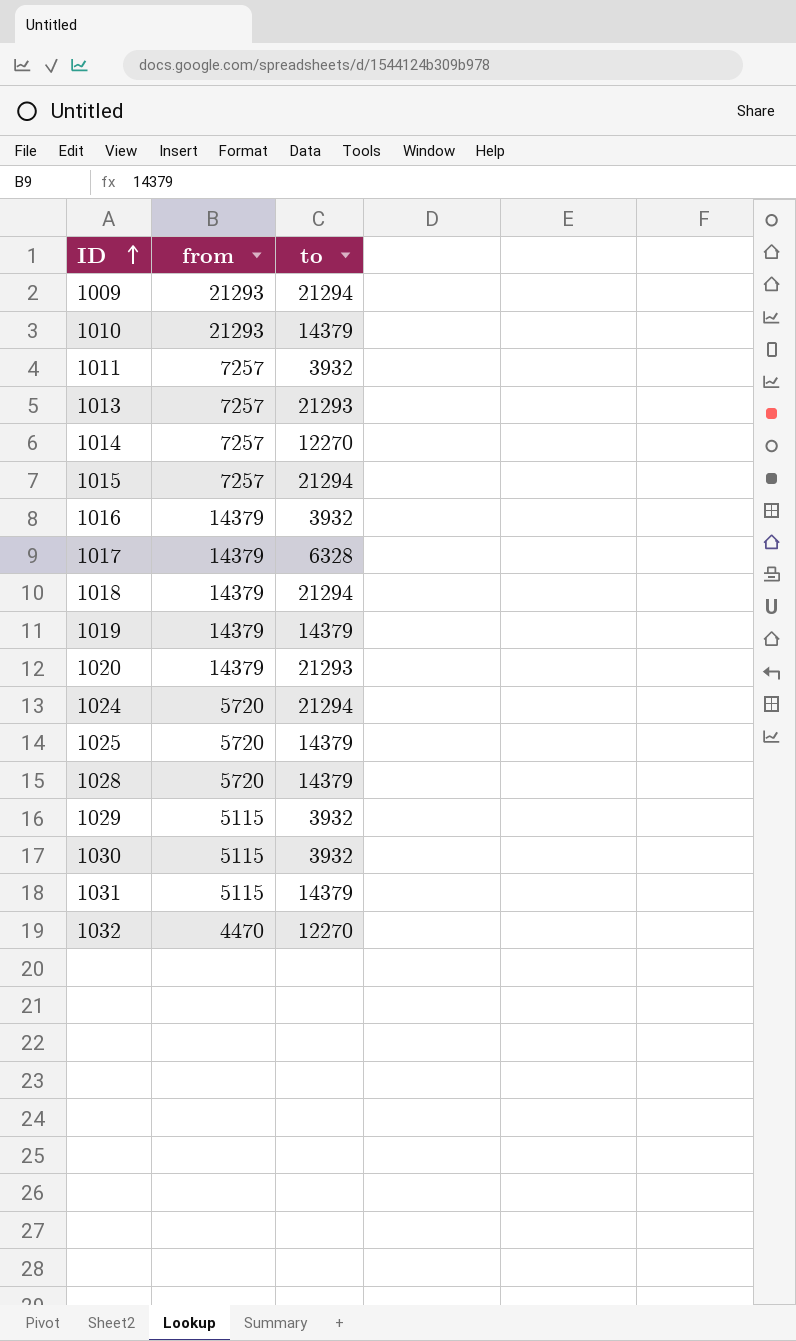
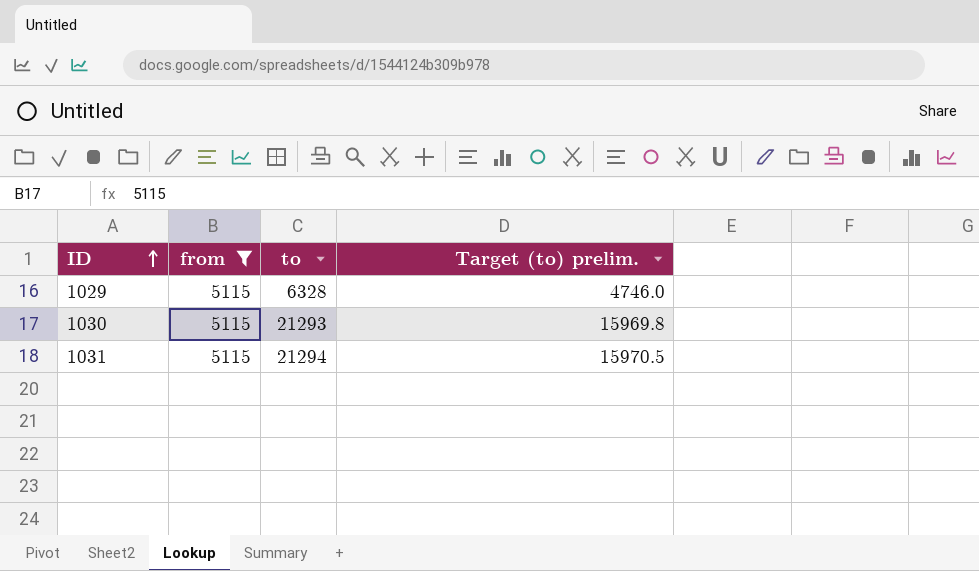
filter: none -> from = 5115
column Target (to) prelim. | formula: none -> [to] * 0.75
1029 | to: 3932 -> 6328
1030 | to: 3932 -> 21293
1031 | to: 14379 -> 21294

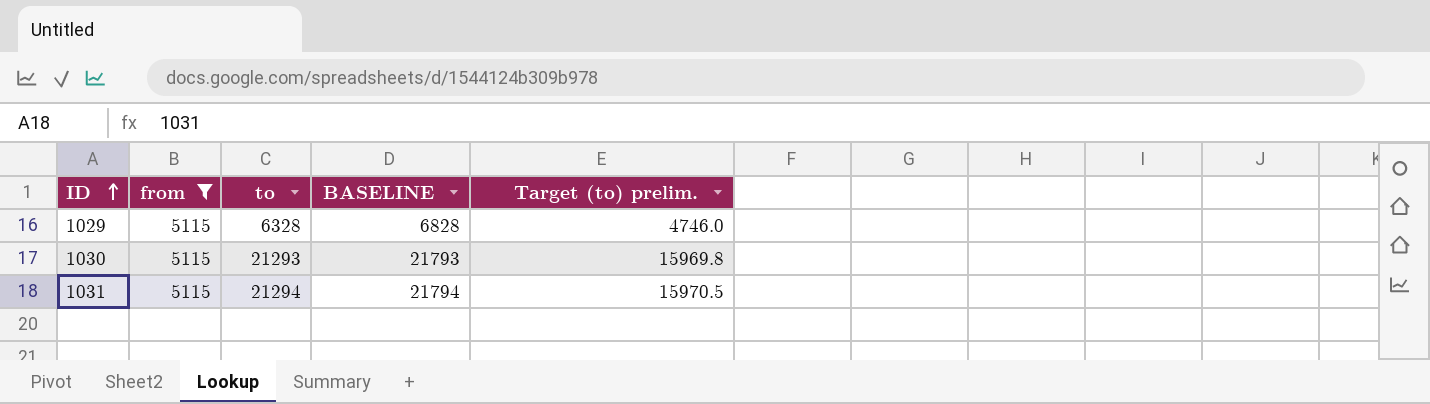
column BASELINE | formula: none -> [to] + 500

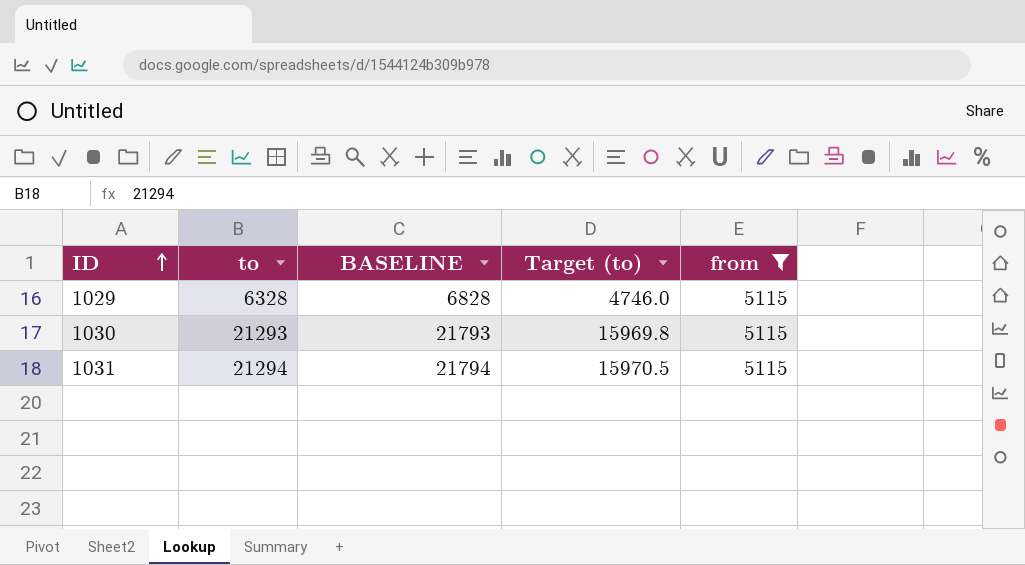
column name: Target (to) prelim. -> Target (to)
column from | position: 2 -> 5

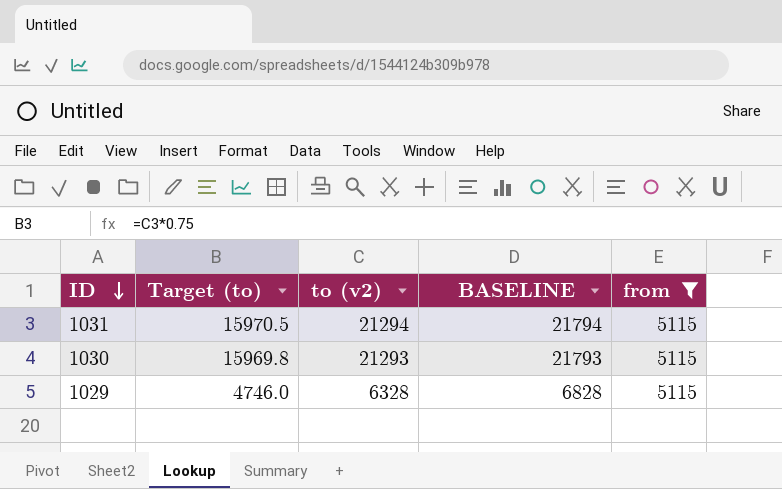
row order: ID ascending -> ID descending
column Target (to) | position: 4 -> 2
column name: to -> to (v2)

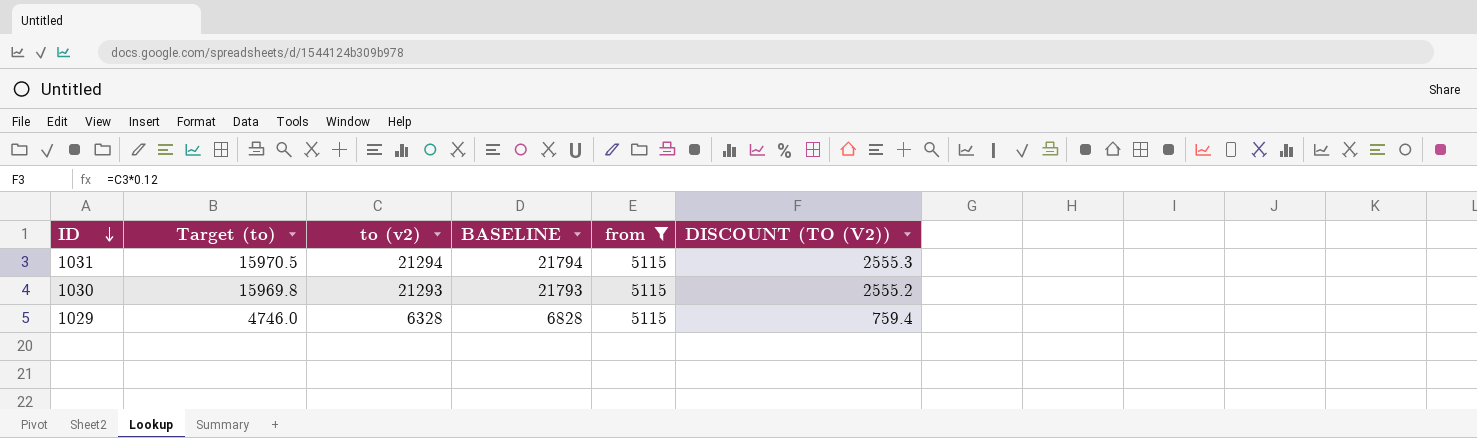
column DISCOUNT (TO (V2)) | formula: none -> [to (v2)] * 0.12

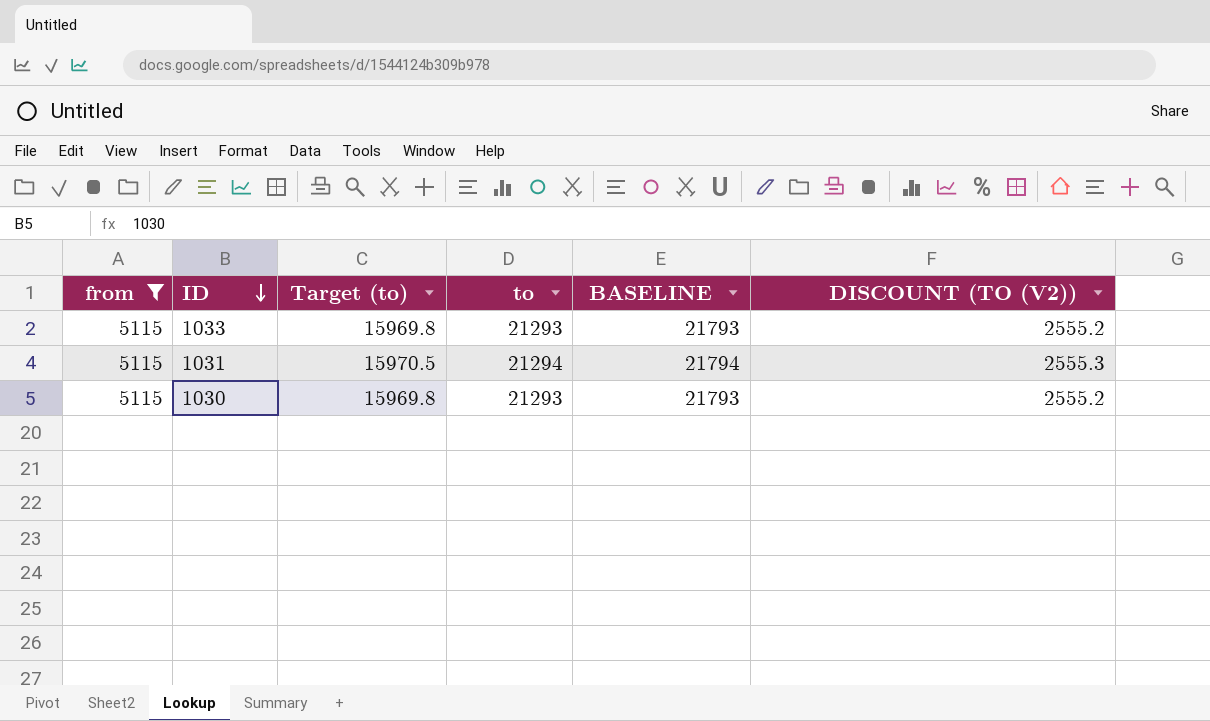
column from | position: 5 -> 1
column name: to (v2) -> to
row 1029: 4746.0 | 6328 | 6828 | 5115 | 759.4 -> none
row 1033: none -> 5115 | 15969.8 | 21293 | 21793 | 2555.2

